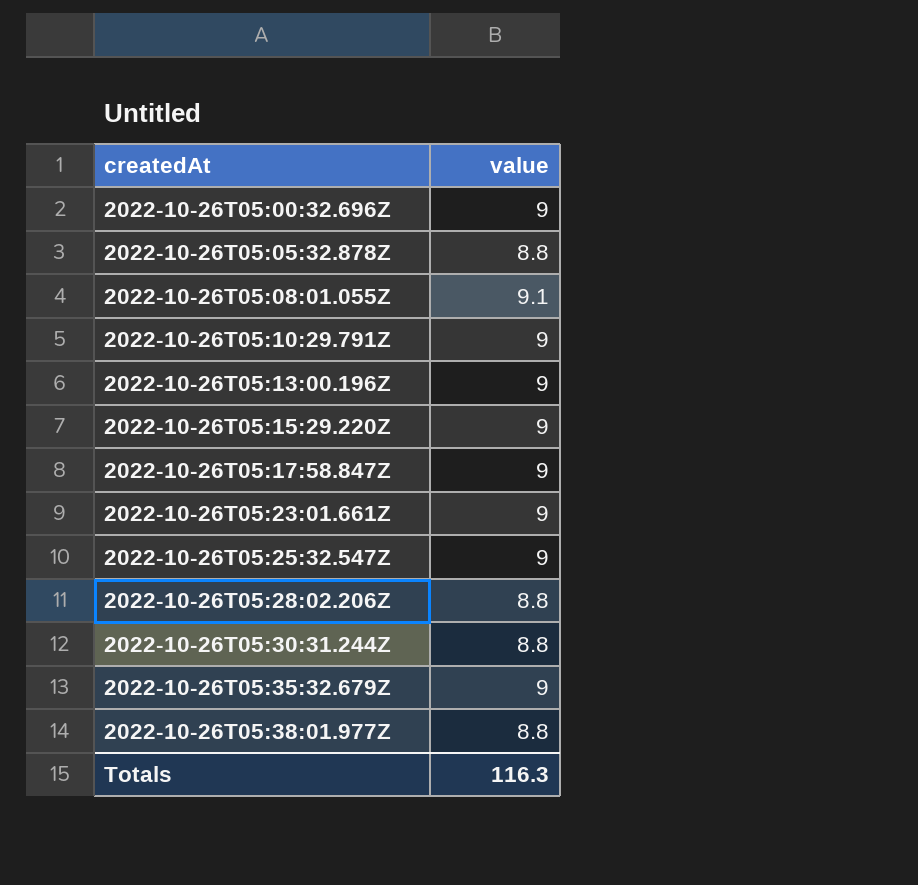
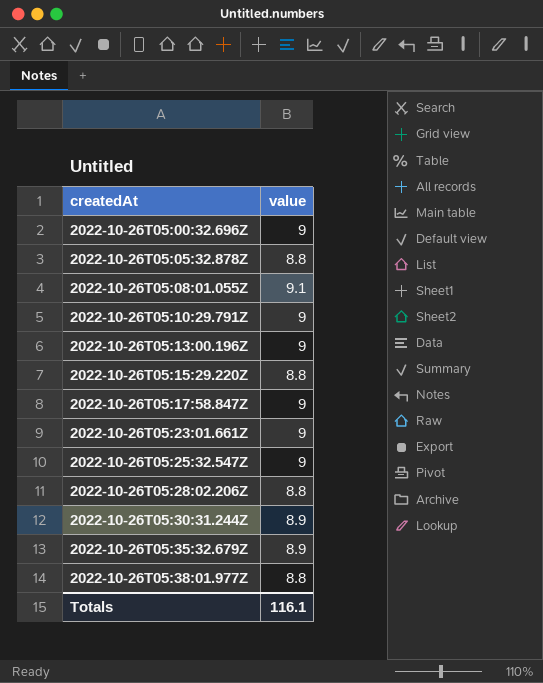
2022-10-26T05:15:29.220Z | value: 9 -> 8.8
2022-10-26T05:30:31.244Z | value: 8.8 -> 8.9
2022-10-26T05:35:32.679Z | value: 9 -> 8.9
Totals | value: 116.3 -> 116.1

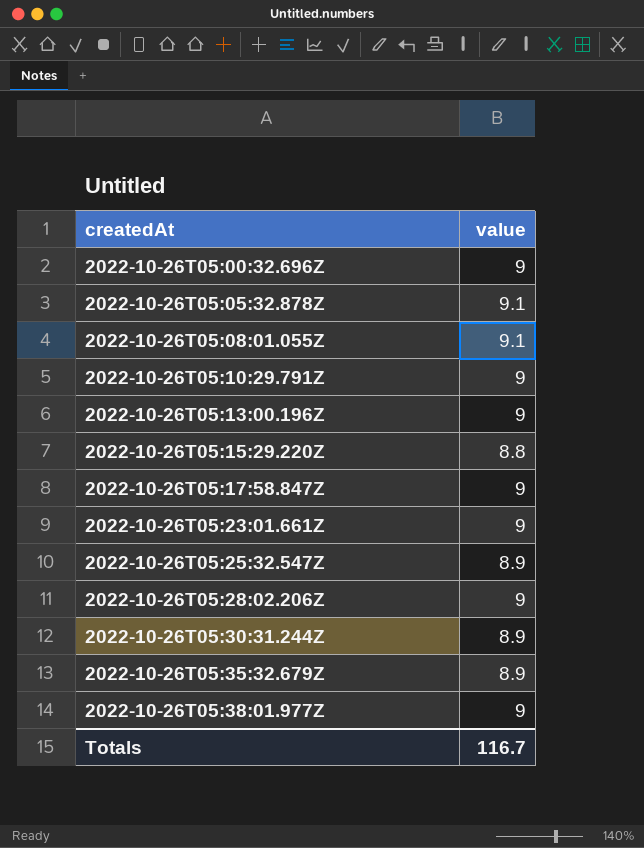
2022-10-26T05:05:32.878Z | value: 8.8 -> 9.1
2022-10-26T05:25:32.547Z | value: 9 -> 8.9
2022-10-26T05:28:02.206Z | value: 8.8 -> 9
2022-10-26T05:38:01.977Z | value: 8.8 -> 9
Totals | value: 116.1 -> 116.7

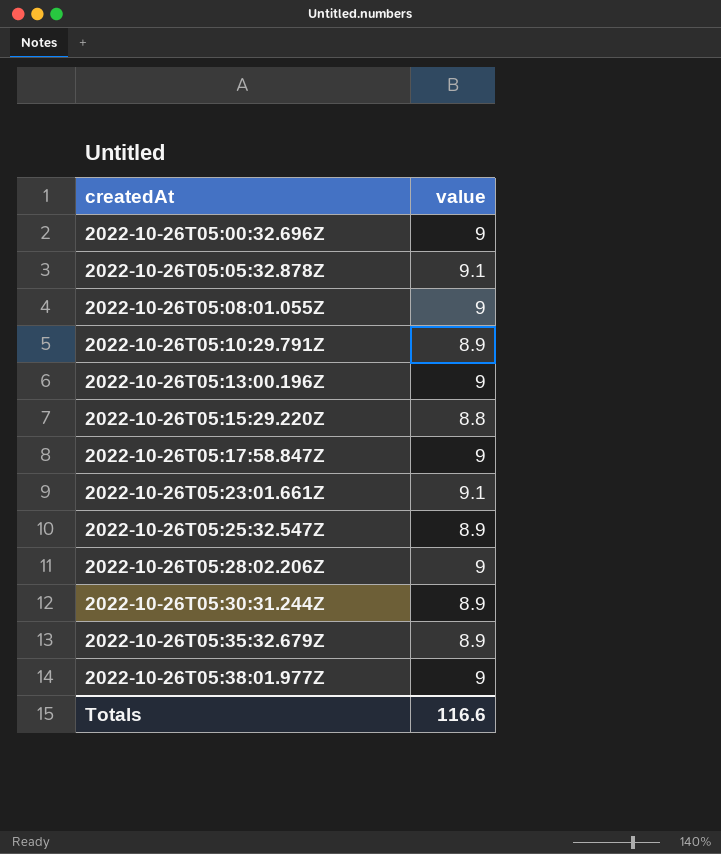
2022-10-26T05:08:01.055Z | value: 9.1 -> 9
2022-10-26T05:10:29.791Z | value: 9 -> 8.9
2022-10-26T05:23:01.661Z | value: 9 -> 9.1
Totals | value: 116.7 -> 116.6

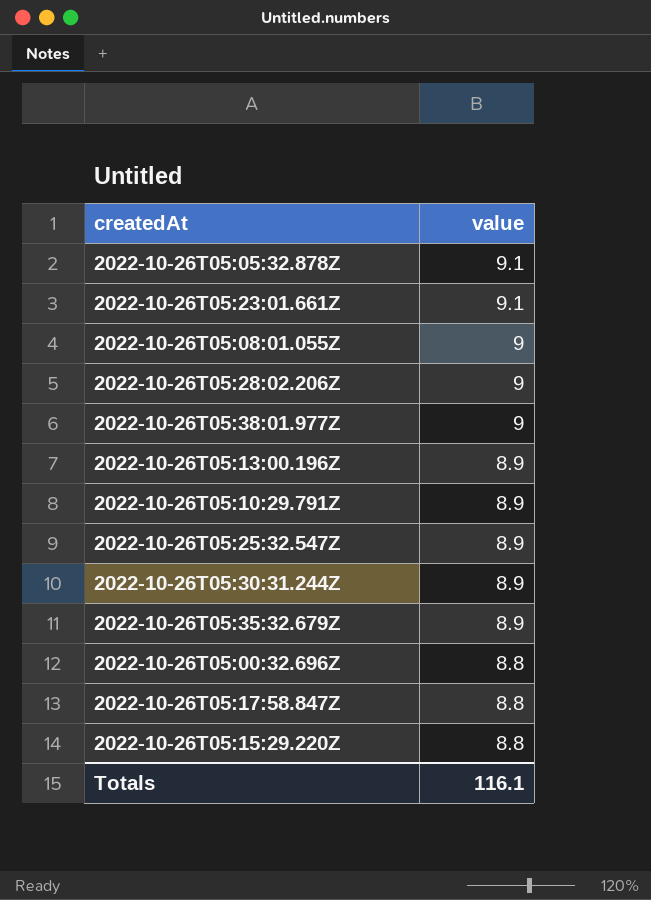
row order: createdAt ascending -> value descending
2022-10-26T05:13:00.196Z | value: 9 -> 8.9
2022-10-26T05:00:32.696Z | value: 9 -> 8.8
2022-10-26T05:17:58.847Z | value: 9 -> 8.8
Totals | value: 116.6 -> 116.1

